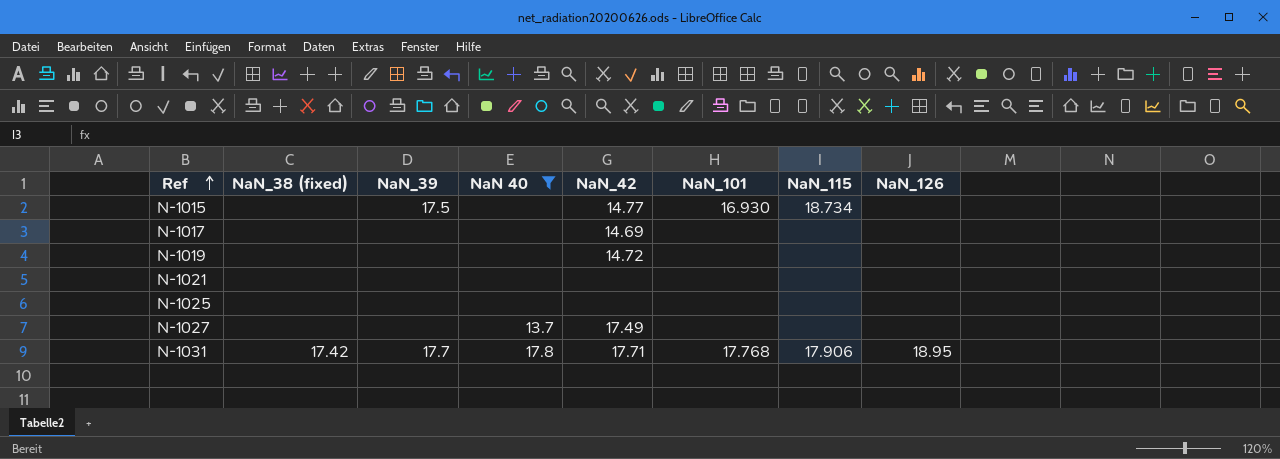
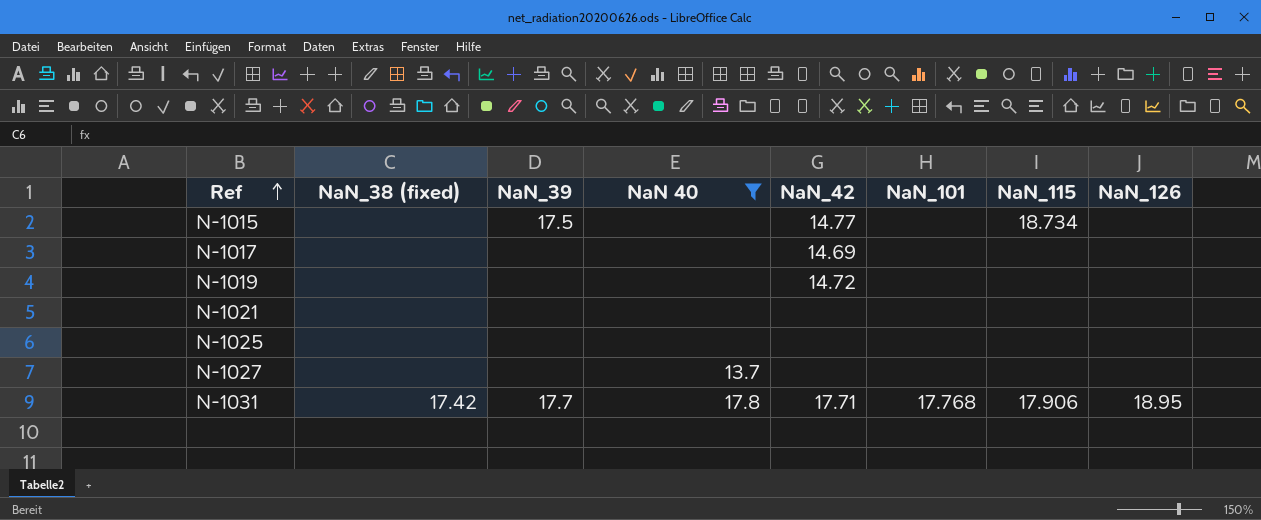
N-1015 | NaN_101: 16.930 -> none
N-1027 | NaN_42: 17.49 -> none

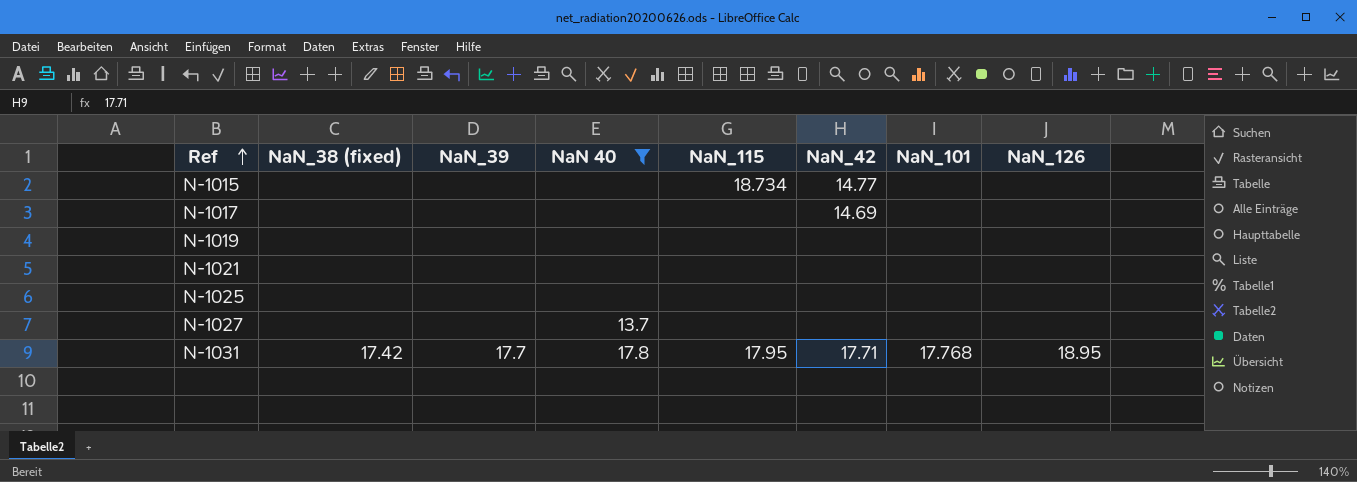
column NaN_115 | position: 7 -> 5
N-1015 | NaN_39: 17.5 -> none
N-1019 | NaN_42: 14.72 -> none
N-1031 | NaN_115: 17.906 -> 17.95

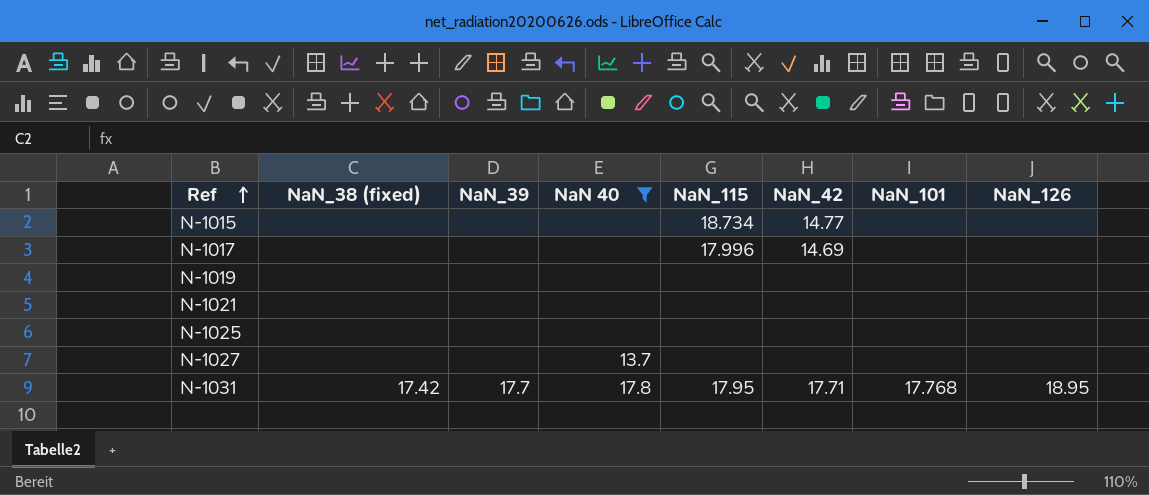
N-1017 | NaN_115: none -> 17.996

